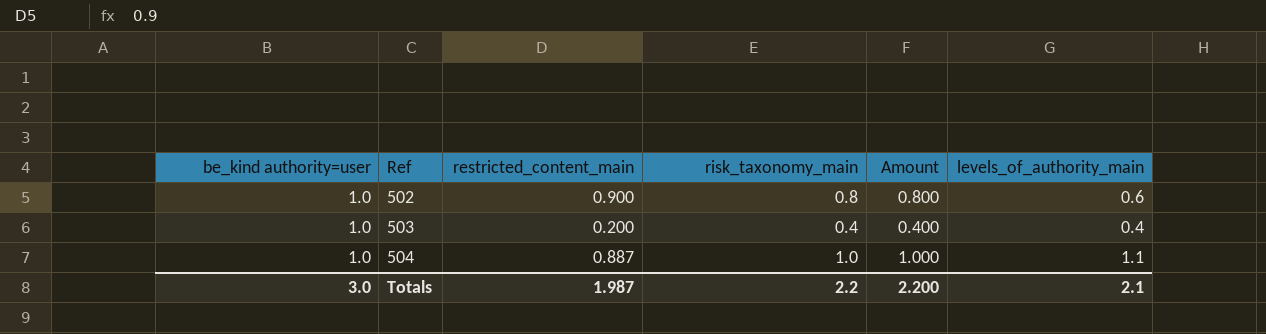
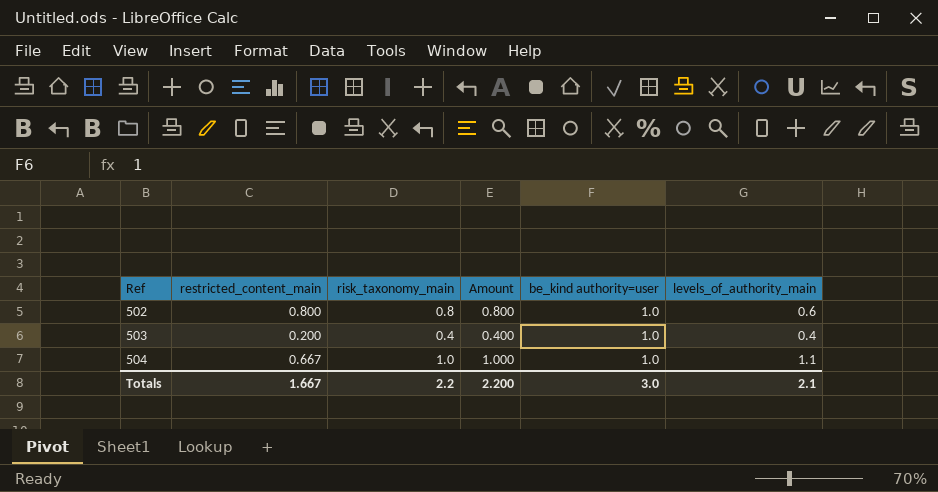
column be_kind authority=user | position: 1 -> 5
502 | restricted_content_main: 0.900 -> 0.800
504 | restricted_content_main: 0.887 -> 0.667
Totals | restricted_content_main: 1.987 -> 1.667

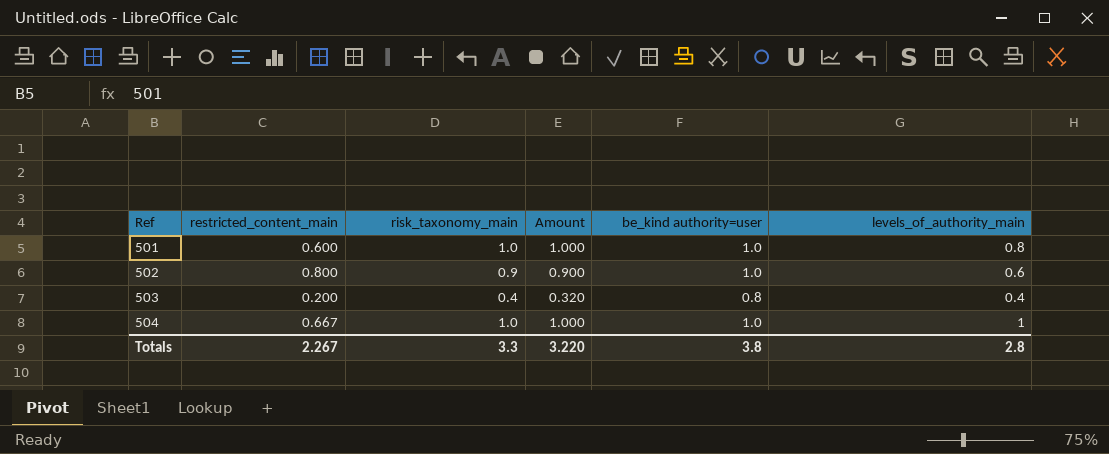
row 501: none -> 0.600 | 1.0 | 1.000 | 1.0 | 0.8
502 | risk_taxonomy_main: 0.8 -> 0.9
502 | Amount: 0.800 -> 0.900
503 | Amount: 0.400 -> 0.320
503 | be_kind authority=user: 1.0 -> 0.8
504 | levels_of_authority_main: 1.1 -> 1
Totals | restricted_content_main: 1.667 -> 2.267
Totals | risk_taxonomy_main: 2.2 -> 3.3
Totals | Amount: 2.200 -> 3.220
Totals | be_kind authority=user: 3.0 -> 3.8
Totals | levels_of_authority_main: 2.1 -> 2.8

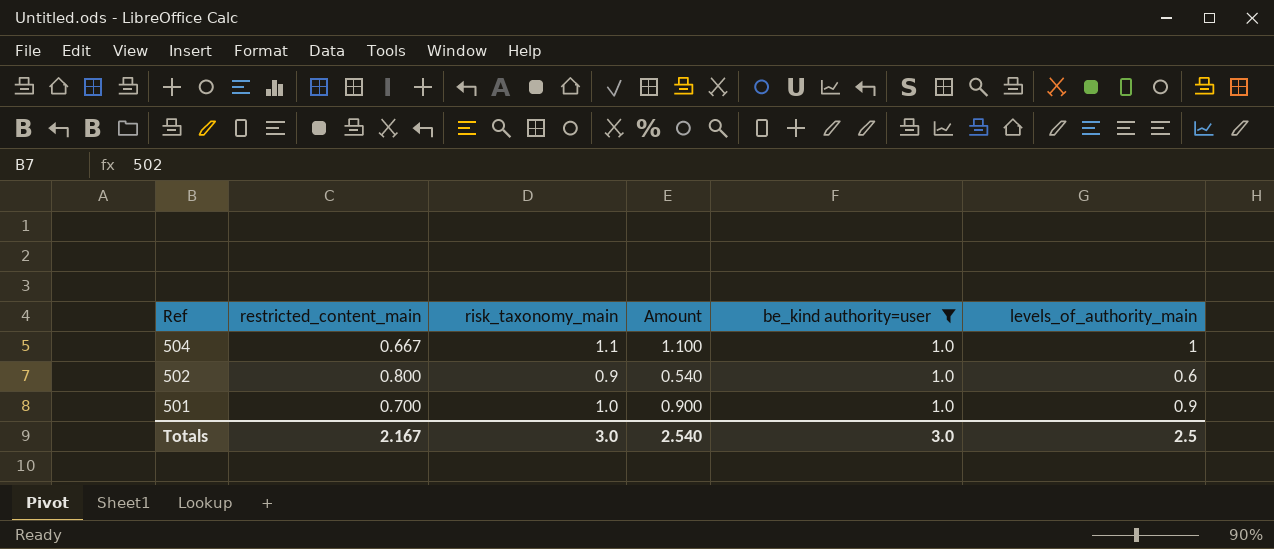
filter: none -> be_kind authority=user = 1.0
row order: Ref ascending -> Ref descending
column Amount | formula: [risk_taxonomy_main] * [be_kind authority=user] -> [risk_taxonomy_main] * [levels_of_authority_main]
504 | risk_taxonomy_main: 1.0 -> 1.1
501 | restricted_content_main: 0.600 -> 0.700
501 | levels_of_authority_main: 0.8 -> 0.9
Totals | restricted_content_main: 2.267 -> 2.167
Totals | risk_taxonomy_main: 3.3 -> 3.0
Totals | Amount: 3.220 -> 2.540
Totals | be_kind authority=user: 3.8 -> 3.0
Totals | levels_of_authority_main: 2.8 -> 2.5

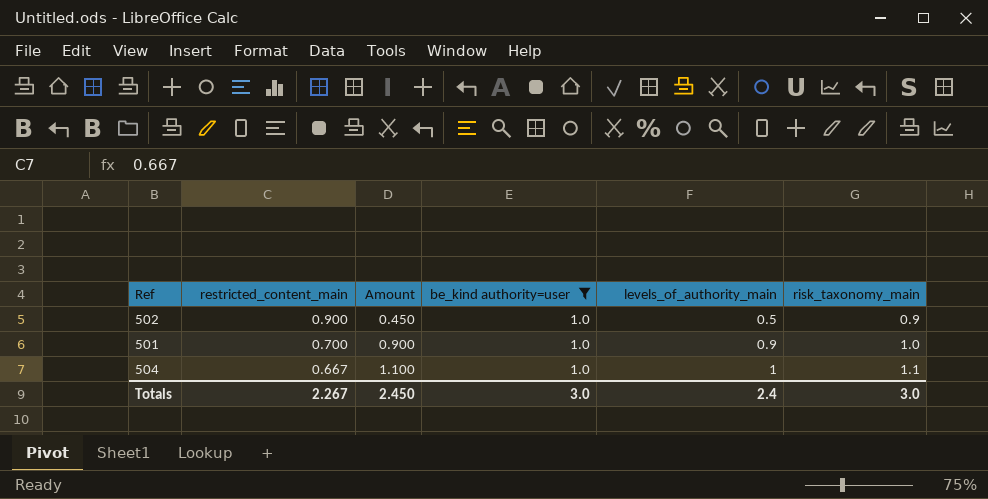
row order: Ref descending -> restricted_content_main descending
column risk_taxonomy_main | position: 3 -> 6
502 | restricted_content_main: 0.800 -> 0.900
502 | Amount: 0.540 -> 0.450
502 | levels_of_authority_main: 0.6 -> 0.5
Totals | restricted_content_main: 2.167 -> 2.267
Totals | Amount: 2.540 -> 2.450
Totals | levels_of_authority_main: 2.5 -> 2.4

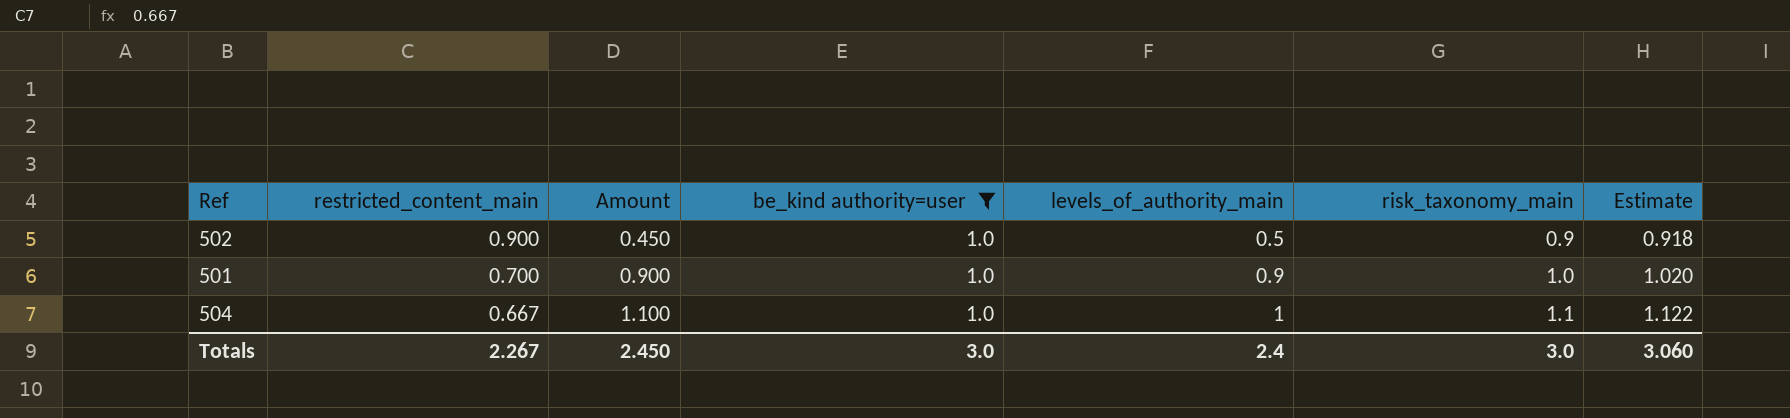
column Estimate | formula: none -> [risk_taxonomy_main] * 1.02

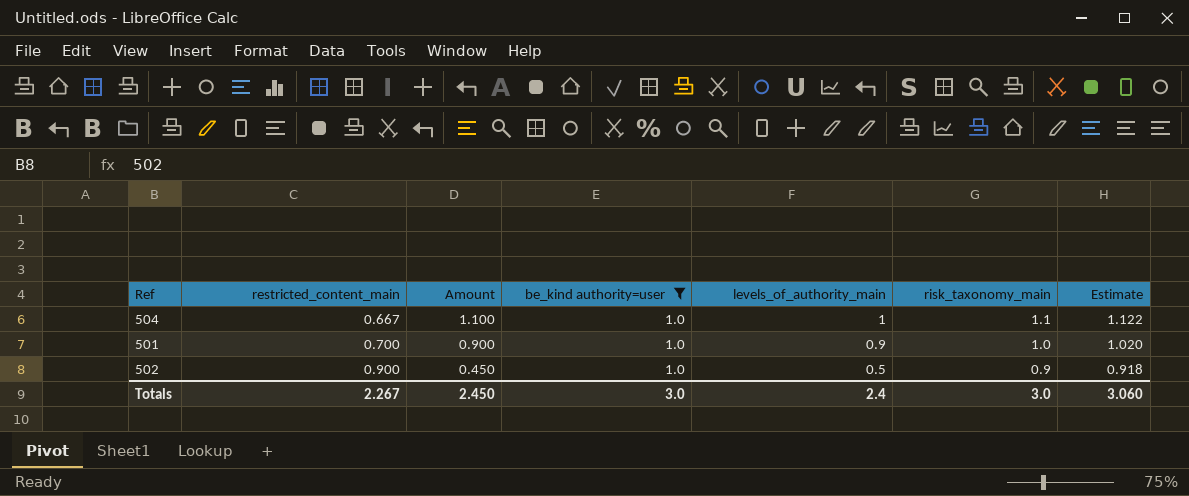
row order: restricted_content_main descending -> restricted_content_main ascending

